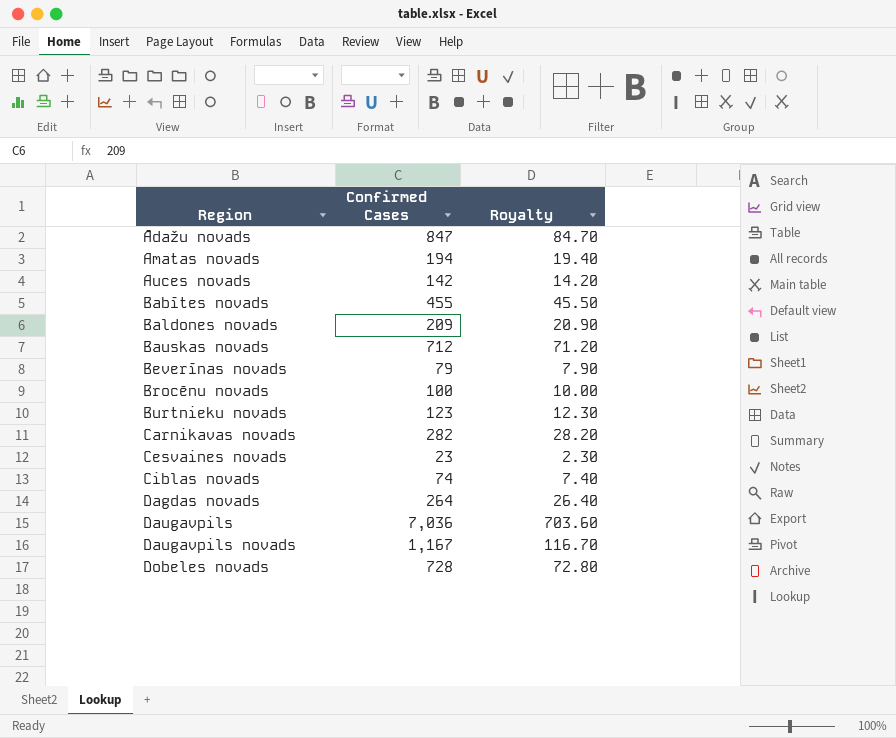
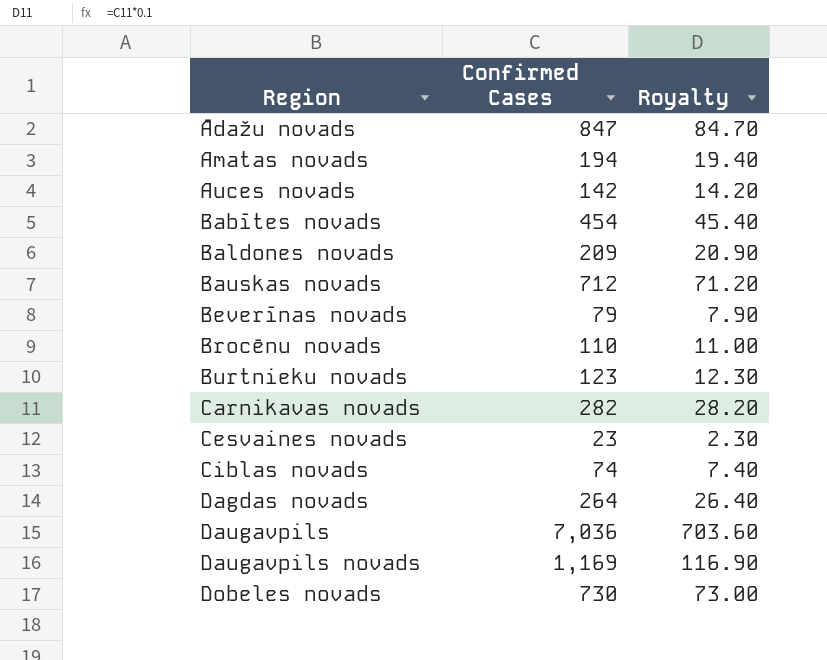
Babītes novads | Confirmed Cases: 455 -> 454
Babītes novads | Royalty: 45.50 -> 45.40
Brocēnu novads | Confirmed Cases: 100 -> 110
Brocēnu novads | Royalty: 10.00 -> 11.00
Daugavpils novads | Confirmed Cases: 1,167 -> 1,169
Daugavpils novads | Royalty: 116.70 -> 116.90
Dobeles novads | Confirmed Cases: 728 -> 730
Dobeles novads | Royalty: 72.80 -> 73.00

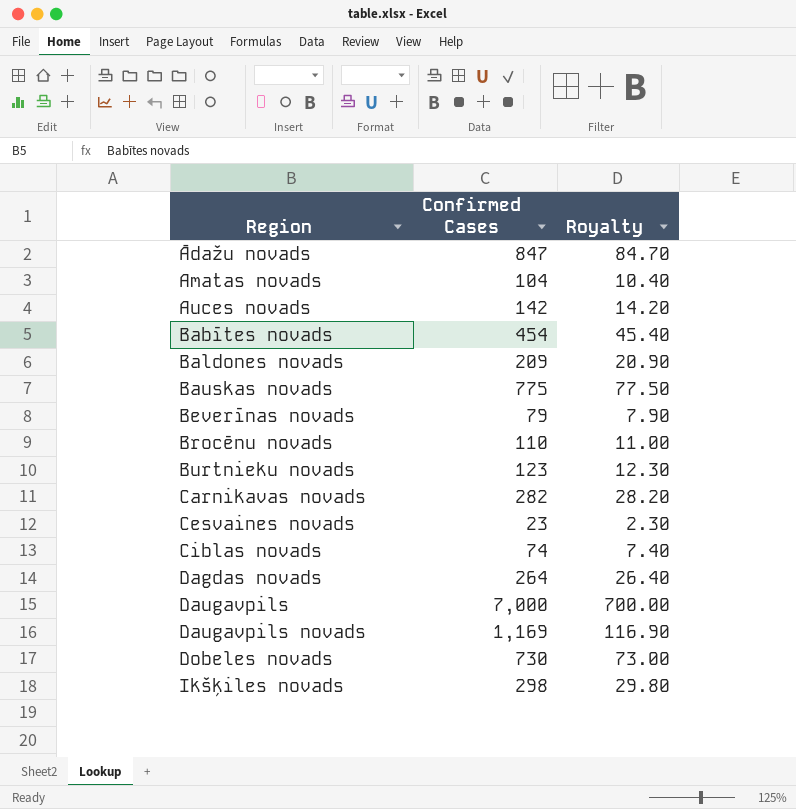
Amatas novads | Confirmed Cases: 194 -> 104
Amatas novads | Royalty: 19.40 -> 10.40
Bauskas novads | Confirmed Cases: 712 -> 775
Bauskas novads | Royalty: 71.20 -> 77.50
Daugavpils | Confirmed Cases: 7,036 -> 7,000
Daugavpils | Royalty: 703.60 -> 700.00
row Ikšķiles novads: none -> 298 | 29.80

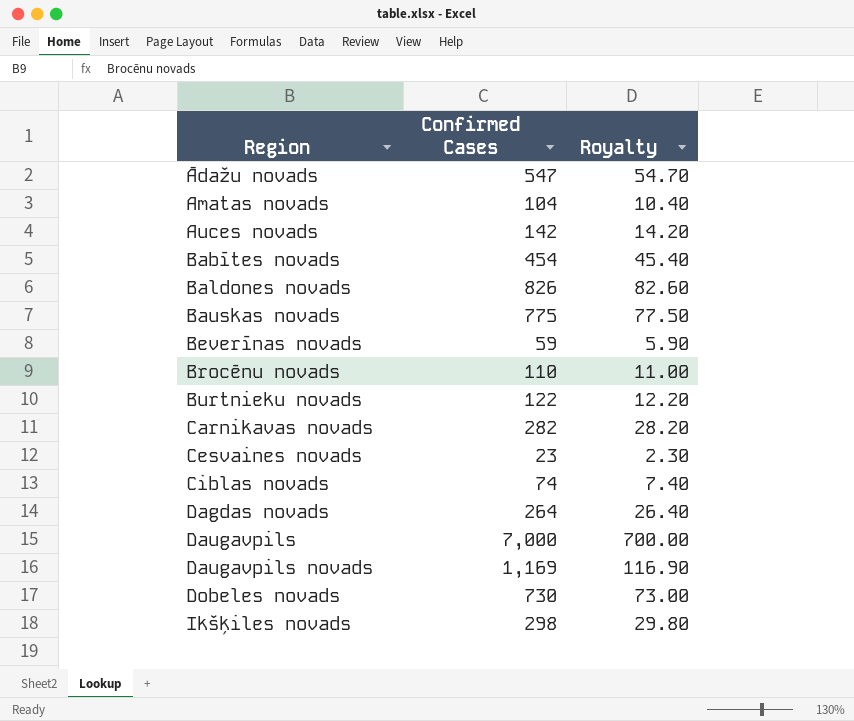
Ādažu novads | Confirmed Cases: 847 -> 547
Ādažu novads | Royalty: 84.70 -> 54.70
Baldones novads | Confirmed Cases: 209 -> 826
Baldones novads | Royalty: 20.90 -> 82.60
Beverīnas novads | Confirmed Cases: 79 -> 59
Beverīnas novads | Royalty: 7.90 -> 5.90
Burtnieku novads | Confirmed Cases: 123 -> 122
Burtnieku novads | Royalty: 12.30 -> 12.20

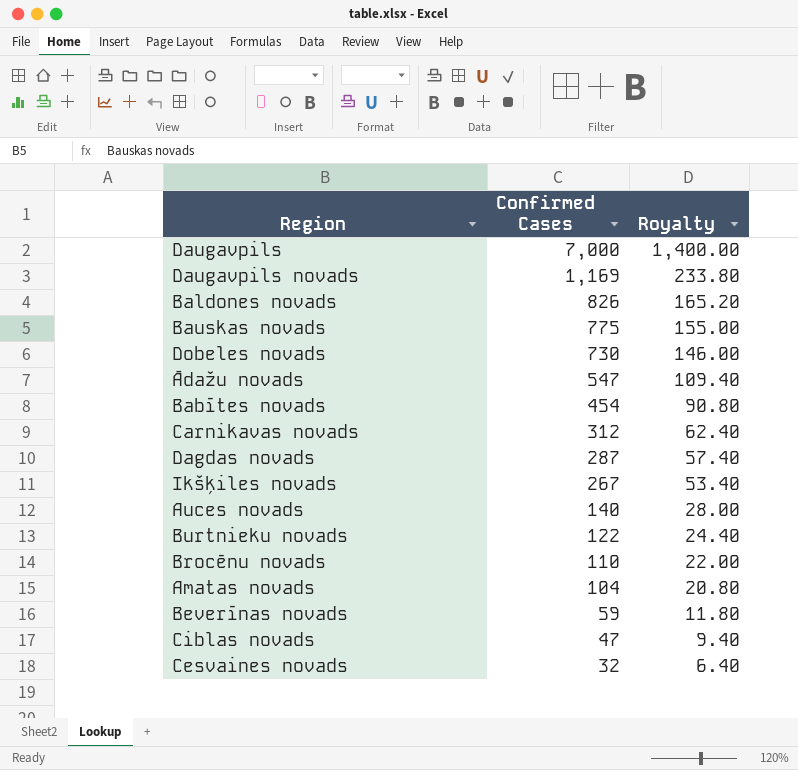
row order: Region ascending -> Confirmed Cases descending
column Royalty | formula: [Confirmed Cases] * 0.1 -> [Confirmed Cases] * 0.2
Carnikavas novads | Confirmed Cases: 282 -> 312
Dagdas novads | Confirmed Cases: 264 -> 287
Ikšķiles novads | Confirmed Cases: 298 -> 267
Auces novads | Confirmed Cases: 142 -> 140
Ciblas novads | Confirmed Cases: 74 -> 47
Cesvaines novads | Confirmed Cases: 23 -> 32

